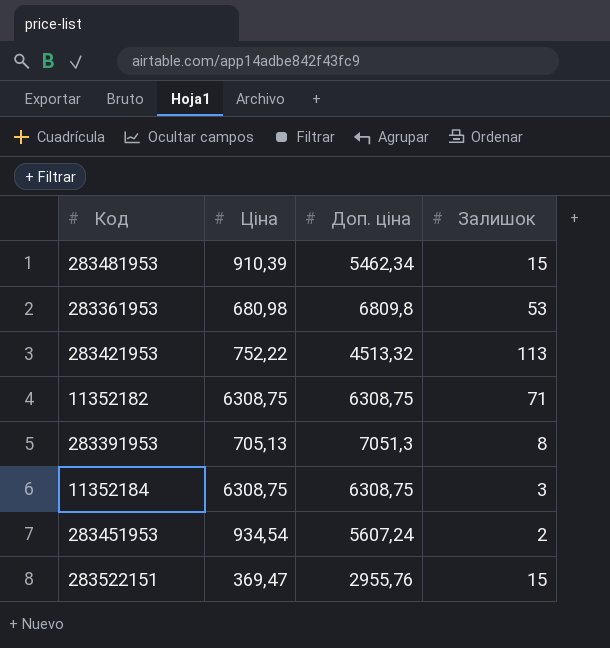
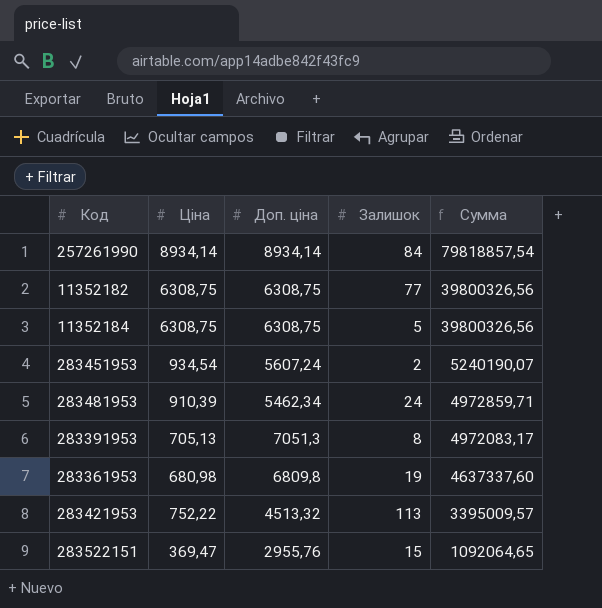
row order: none -> Сумма descending
column Сумма | formula: none -> [Ціна] * [Доп. ціна]
row 257261990: none -> 8934,14 | 8934,14 | 84 | 79818857,54
11352182 | Залишок: 71 -> 77
11352184 | Залишок: 3 -> 5
283481953 | Залишок: 15 -> 24
283361953 | Залишок: 53 -> 19

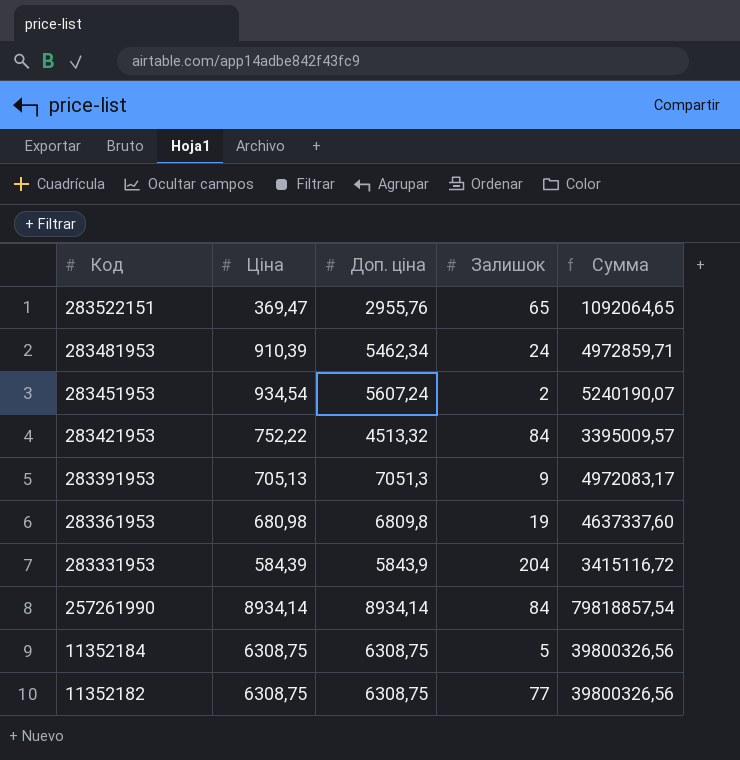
row order: Сумма descending -> Код descending
283522151 | Залишок: 15 -> 65
283421953 | Залишок: 113 -> 84
283391953 | Залишок: 8 -> 9
row 283331953: none -> 584,39 | 5843,9 | 204 | 3415116,72

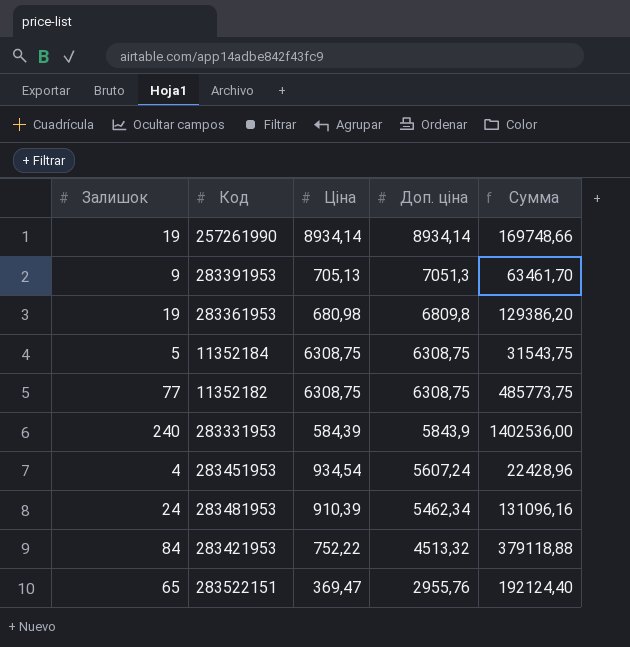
row order: Код descending -> Доп. ціна descending
column Залишок | position: 4 -> 1
column Сумма | formula: [Ціна] * [Доп. ціна] -> [Залишок] * [Доп. ціна]
257261990 | Залишок: 84 -> 19
283331953 | Залишок: 204 -> 240
283451953 | Залишок: 2 -> 4

